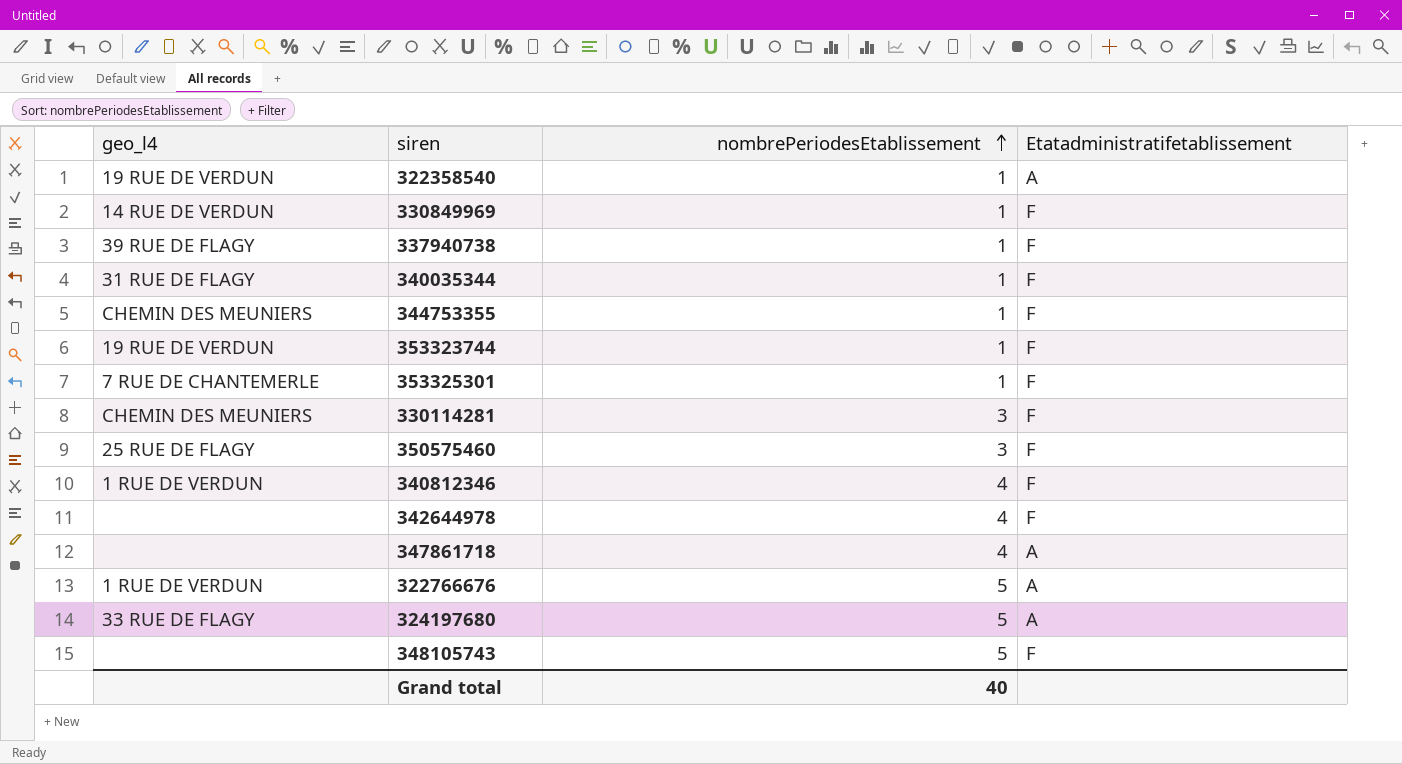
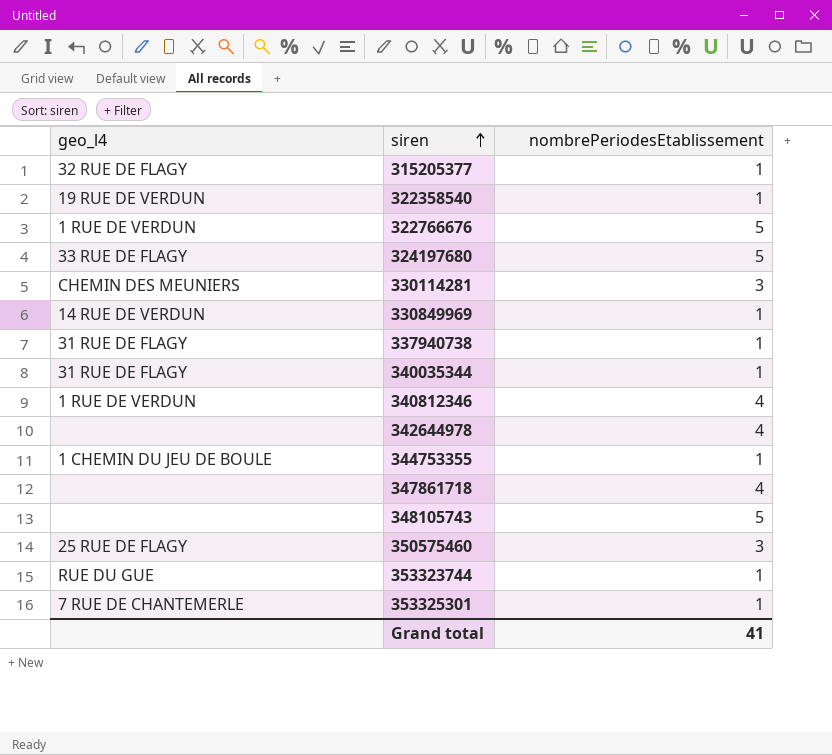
row order: nombrePeriodesEtablissement ascending -> siren ascending
column Etatadministratifetablissement | position: 4 -> none
row 315205377: none -> 32 RUE DE FLAGY | 1
337940738 | geo_l4: 39 RUE DE FLAGY -> 31 RUE DE FLAGY
344753355 | geo_l4: CHEMIN DES MEUNIERS -> 1 CHEMIN DU JEU DE BOULE
353323744 | geo_l4: 19 RUE DE VERDUN -> RUE DU GUE
Grand total | nombrePeriodesEtablissement: 40 -> 41

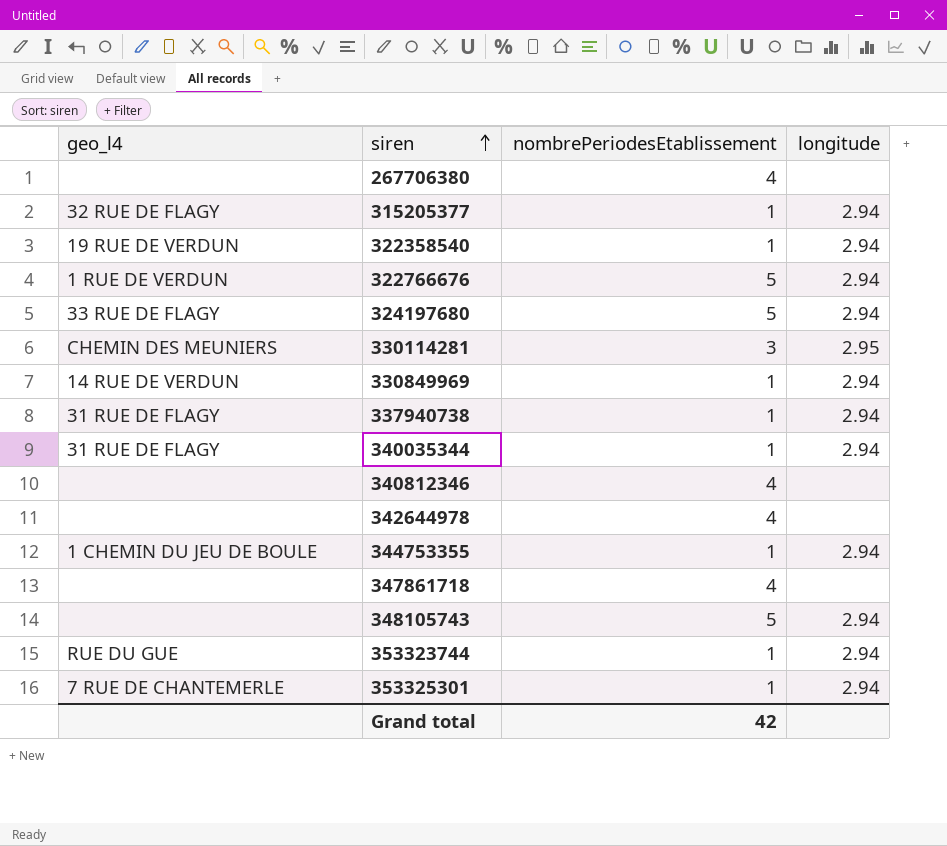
column longitude | position: none -> 4
row 350575460: 25 RUE DE FLAGY | 3 -> none
row 267706380: none -> none | 4 | none
340812346 | geo_l4: 1 RUE DE VERDUN -> none
Grand total | nombrePeriodesEtablissement: 41 -> 42

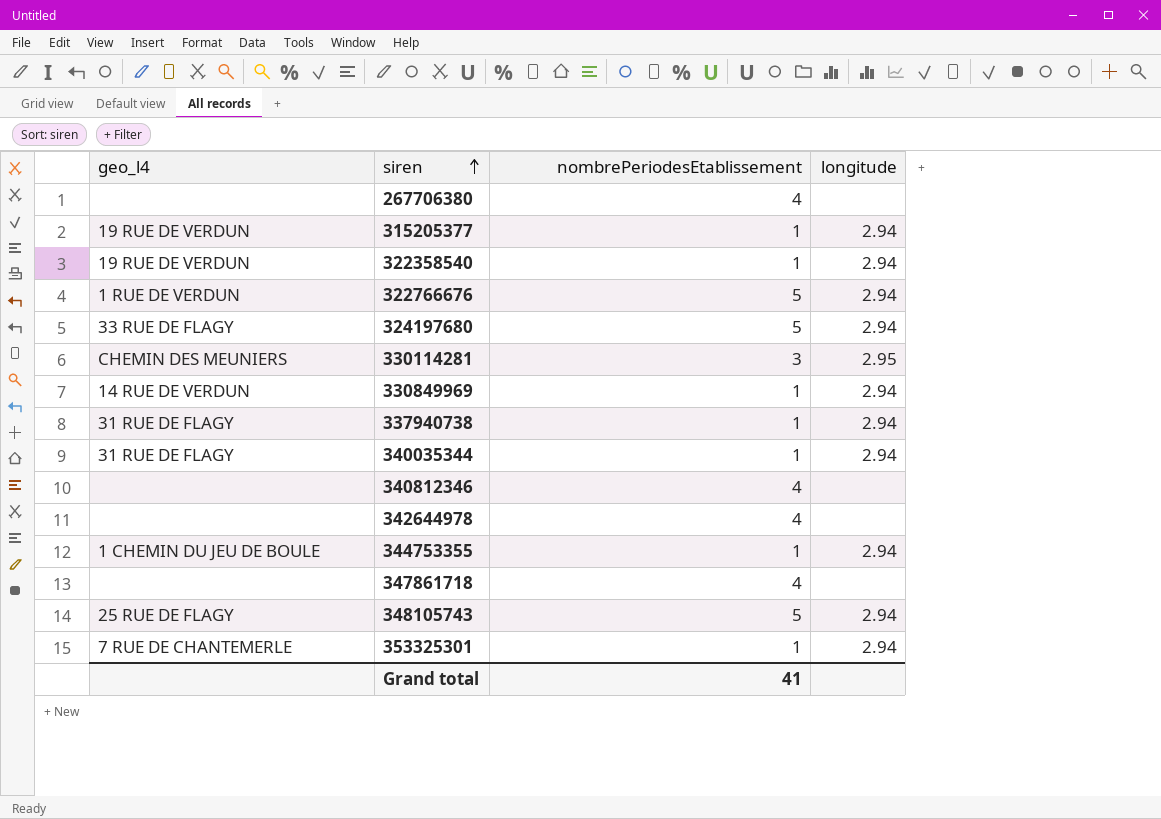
row 353323744: RUE DU GUE | 1 | 2.94 -> none
315205377 | geo_l4: 32 RUE DE FLAGY -> 19 RUE DE VERDUN
348105743 | geo_l4: none -> 25 RUE DE FLAGY
Grand total | nombrePeriodesEtablissement: 42 -> 41

